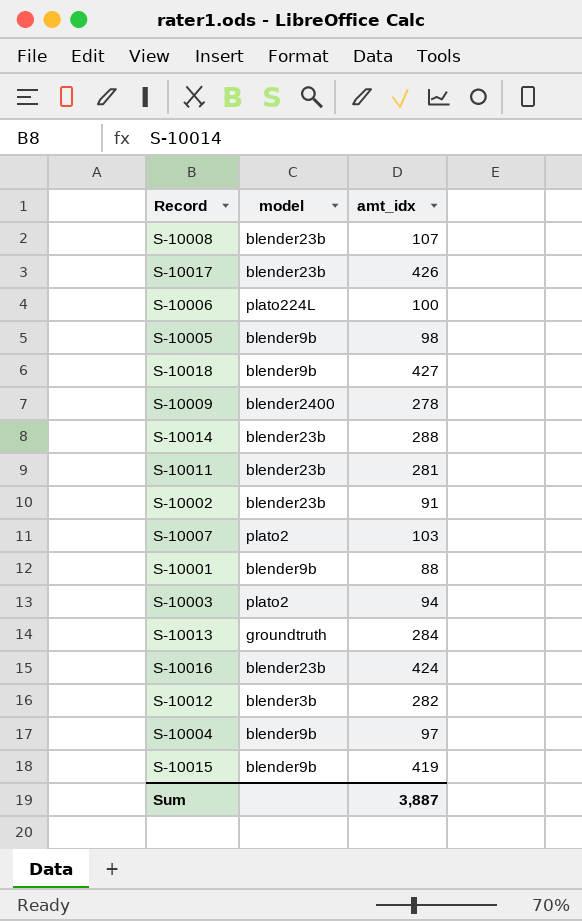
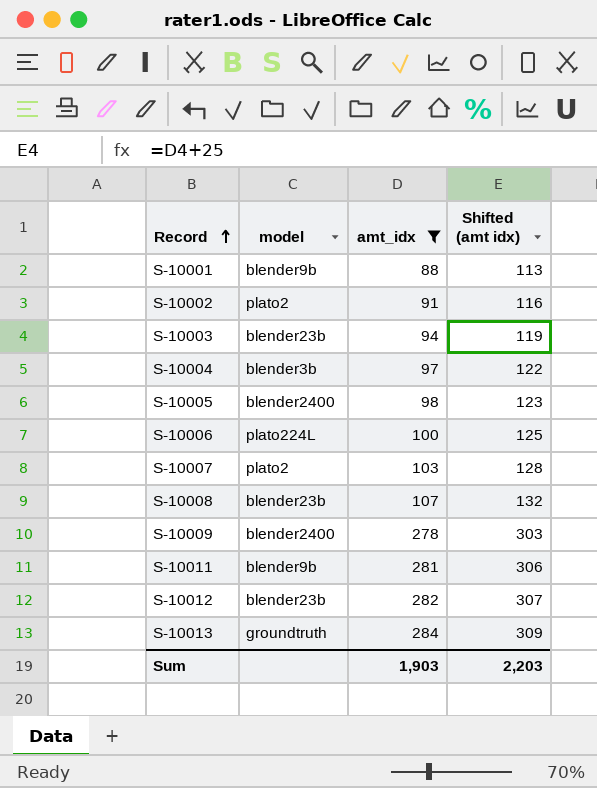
filter: none -> amt_idx <= 284
row order: none -> Record ascending
column Shifted (amt idx) | formula: none -> [amt_idx] + 25
S-10002 | model: blender23b -> plato2
S-10003 | model: plato2 -> blender23b
S-10004 | model: blender9b -> blender3b
S-10005 | model: blender9b -> blender2400
S-10011 | model: blender23b -> blender9b
S-10012 | model: blender3b -> blender23b
Sum | amt_idx: 3,887 -> 1,903

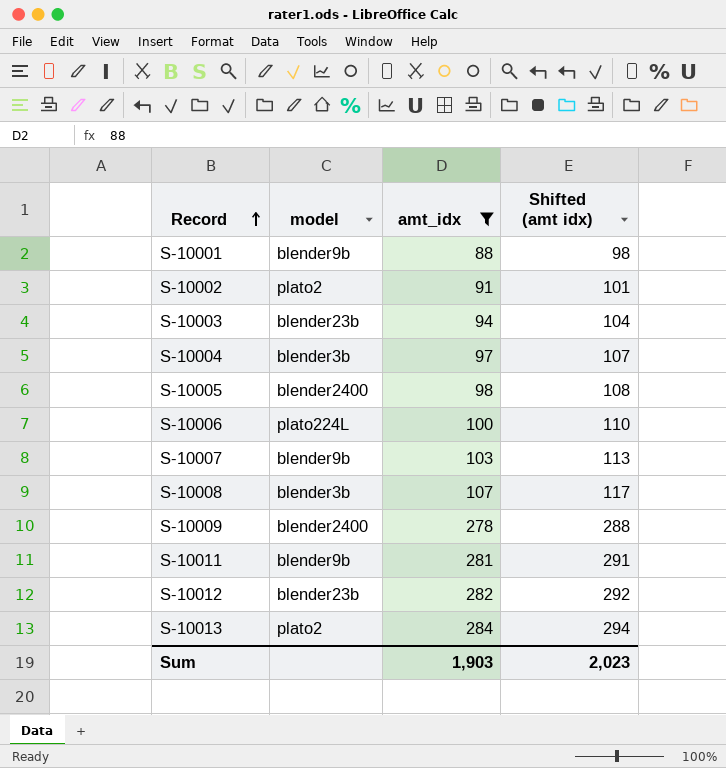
column Shifted (amt idx) | formula: [amt_idx] + 25 -> [amt_idx] + 10
S-10007 | model: plato2 -> blender9b
S-10008 | model: blender23b -> blender3b
S-10013 | model: groundtruth -> plato2
Sum | Shifted (amt idx): 2,203 -> 2,023

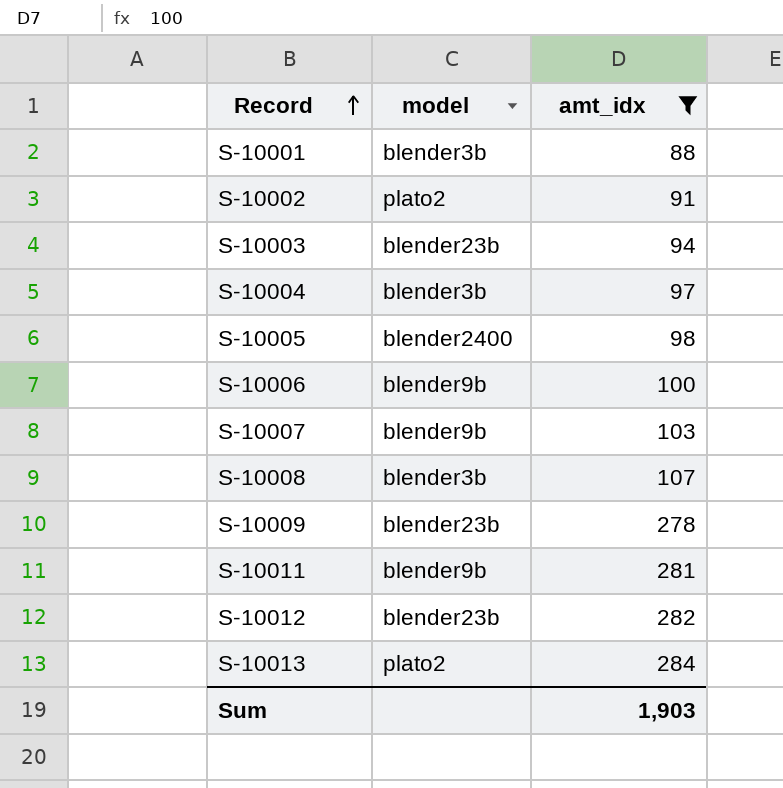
column Shifted (amt idx) | formula: [amt_idx] + 10 -> none
S-10001 | model: blender9b -> blender3b
S-10006 | model: plato224L -> blender9b
S-10009 | model: blender2400 -> blender23b

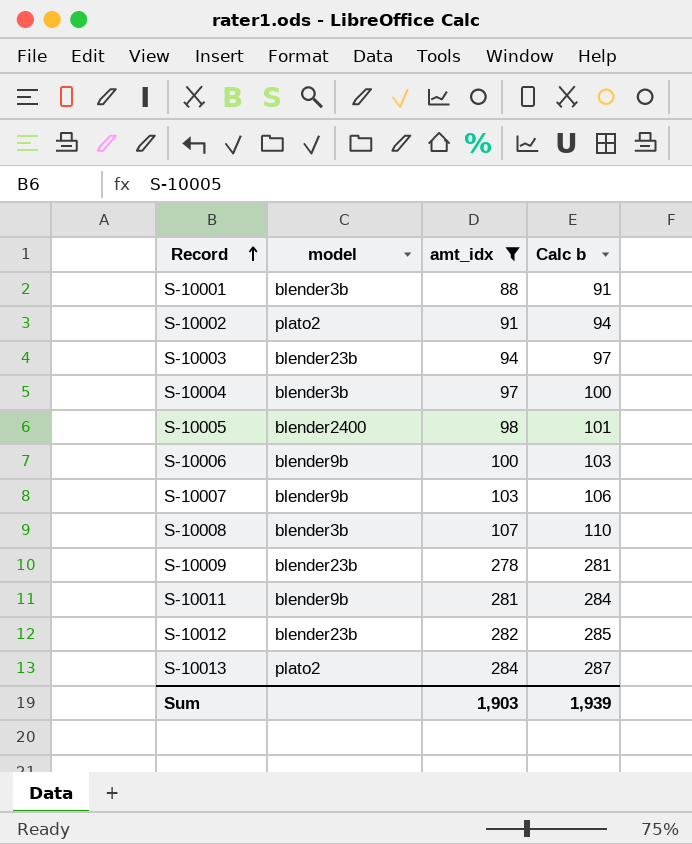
column Calc b | formula: none -> [amt_idx] + 3

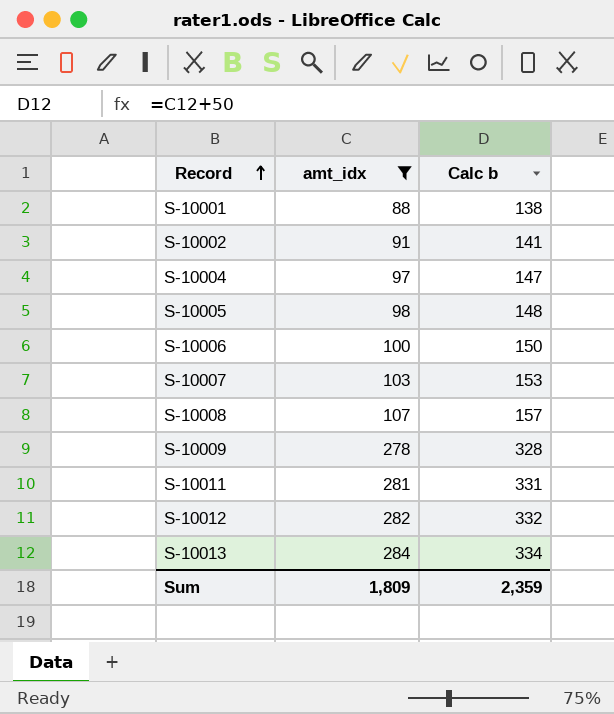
column model | position: 2 -> none
column Calc b | formula: [amt_idx] + 3 -> [amt_idx] + 50
row S-10003: blender23b | 94 | 97 -> none
Sum | amt_idx: 1,903 -> 1,809
Sum | Calc b: 1,939 -> 2,359

